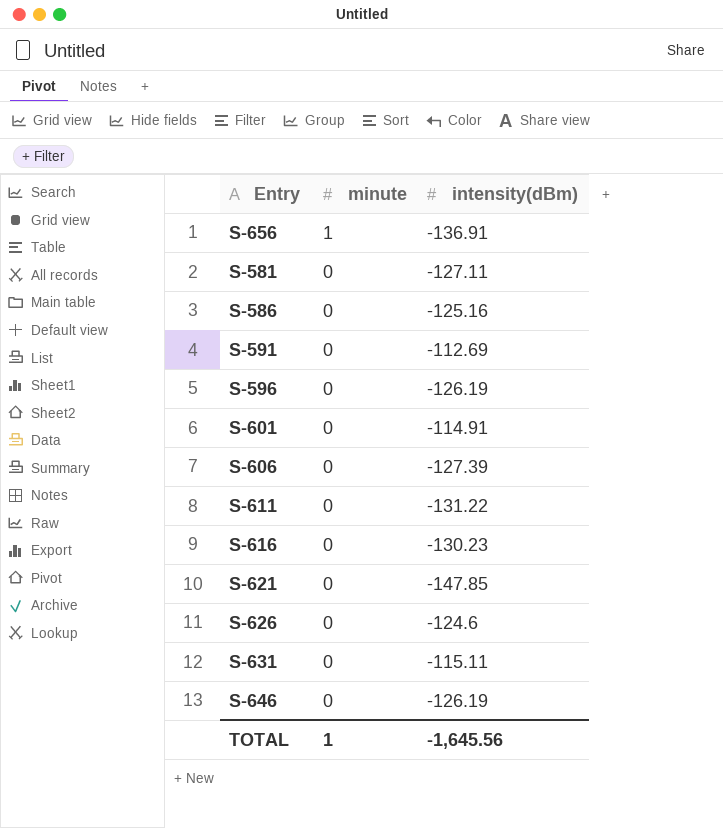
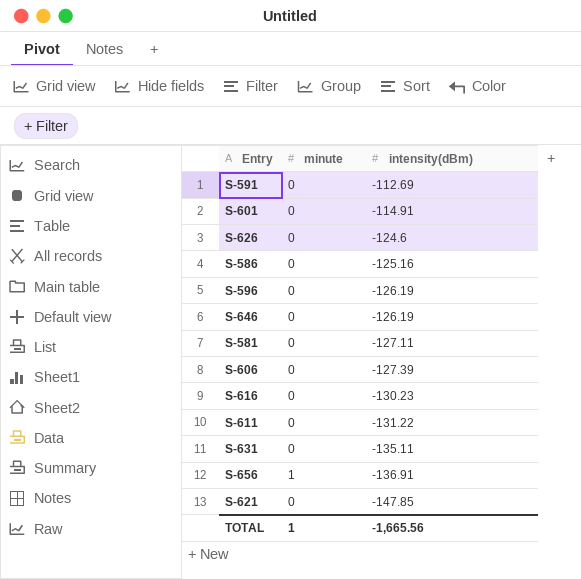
row order: minute descending -> intensity(dBm) descending
S-631 | intensity(dBm): -115.11 -> -135.11
TOTAL | intensity(dBm): -1,645.56 -> -1,665.56

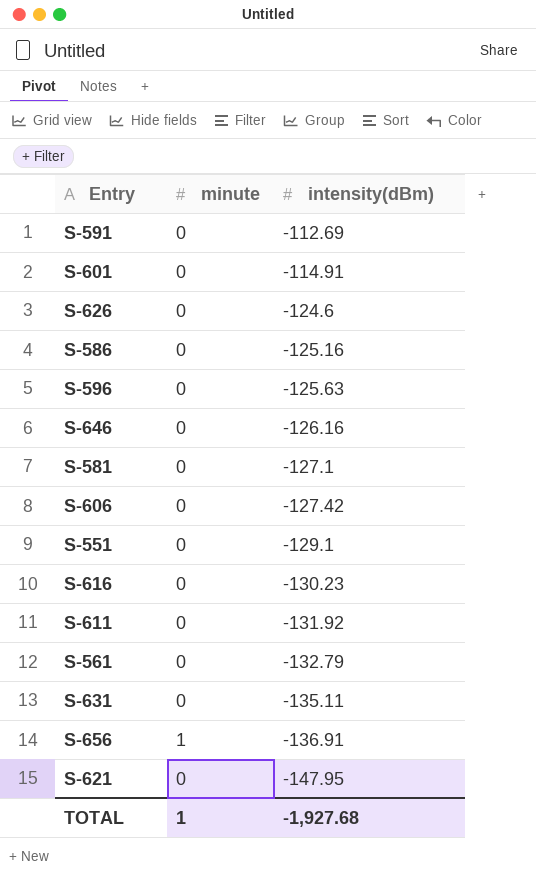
S-596 | intensity(dBm): -126.19 -> -125.63
S-646 | intensity(dBm): -126.19 -> -126.16
S-581 | intensity(dBm): -127.11 -> -127.1
S-606 | intensity(dBm): -127.39 -> -127.42
row S-551: none -> 0 | -129.1
S-611 | intensity(dBm): -131.22 -> -131.92
row S-561: none -> 0 | -132.79
S-621 | intensity(dBm): -147.85 -> -147.95
TOTAL | intensity(dBm): -1,665.56 -> -1,927.68

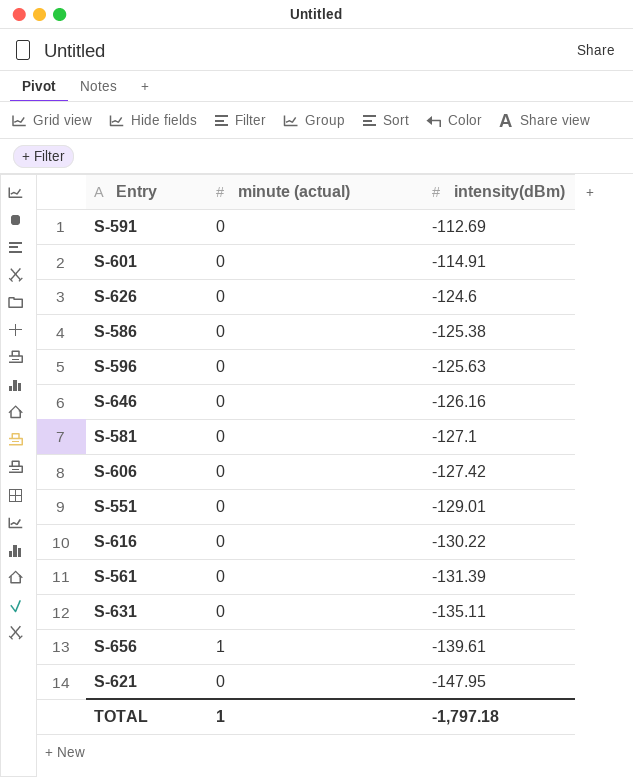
column name: minute -> minute (actual)
row S-611: 0 | -131.92 -> none
S-586 | intensity(dBm): -125.16 -> -125.38
S-551 | intensity(dBm): -129.1 -> -129.01
S-616 | intensity(dBm): -130.23 -> -130.22
S-561 | intensity(dBm): -132.79 -> -131.39
S-656 | intensity(dBm): -136.91 -> -139.61
TOTAL | intensity(dBm): -1,927.68 -> -1,797.18

